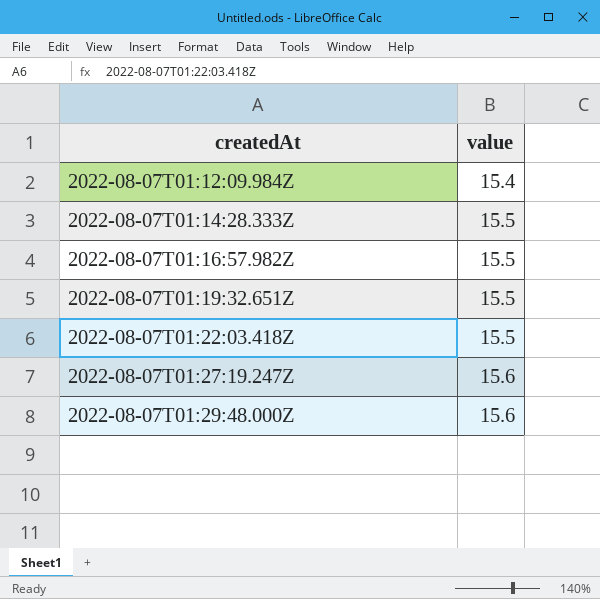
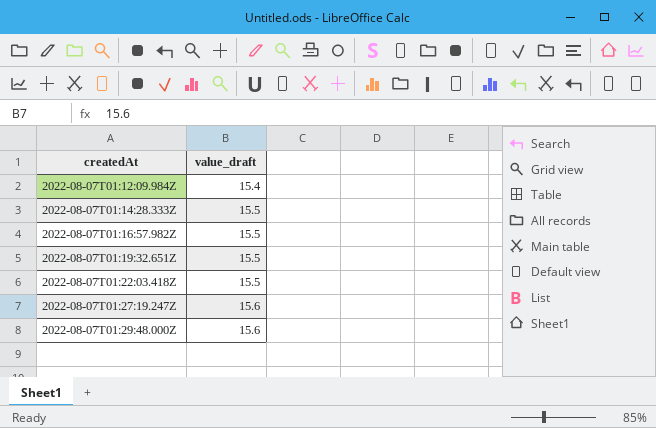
column name: value -> value_draft

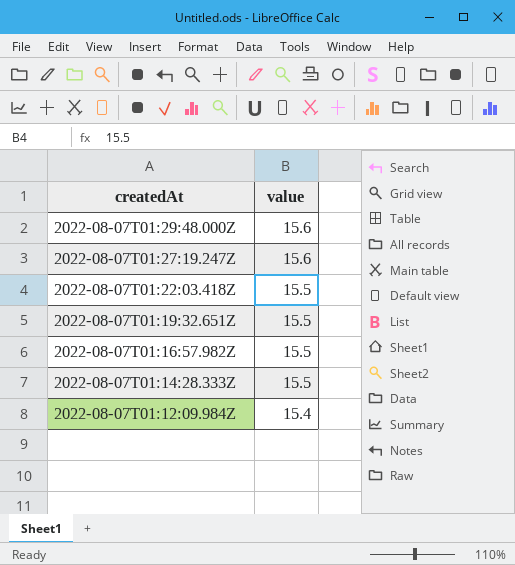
row order: createdAt ascending -> createdAt descending
column name: value_draft -> value

